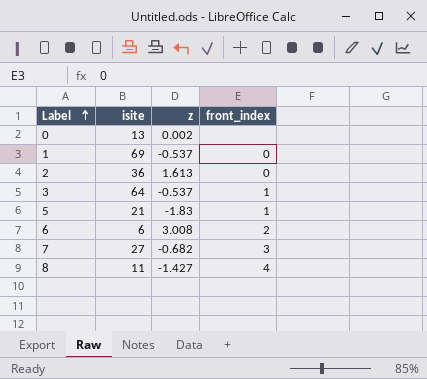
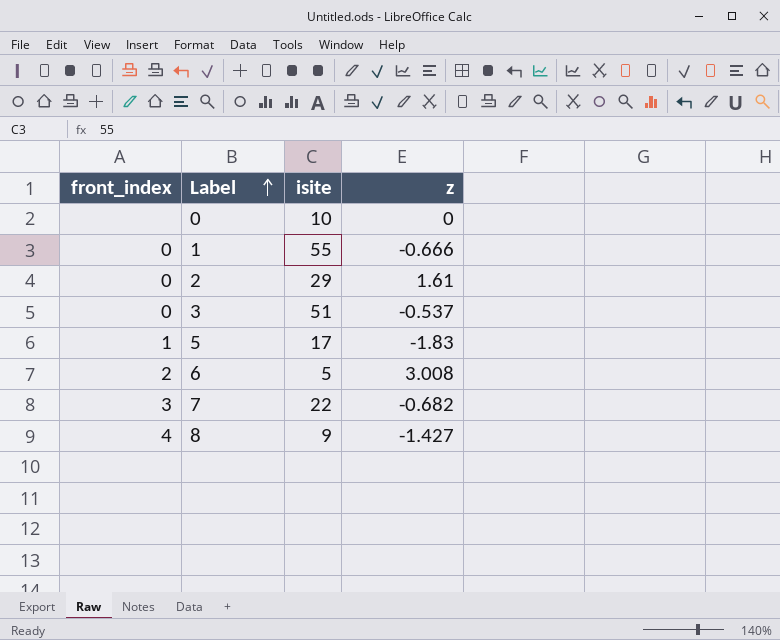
column front_index | position: 4 -> 1
0 | isite: 13 -> 10
0 | z: 0.002 -> 0
1 | isite: 69 -> 55
1 | z: -0.537 -> -0.666
2 | isite: 36 -> 29
2 | z: 1.613 -> 1.61
3 | front_index: 1 -> 0
3 | isite: 64 -> 51
5 | isite: 21 -> 17
6 | isite: 6 -> 5
7 | isite: 27 -> 22
8 | isite: 11 -> 9

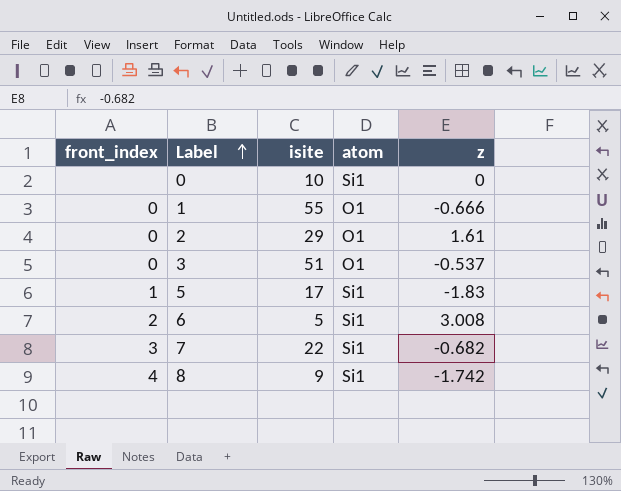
column atom | position: none -> 4
8 | z: -1.427 -> -1.742

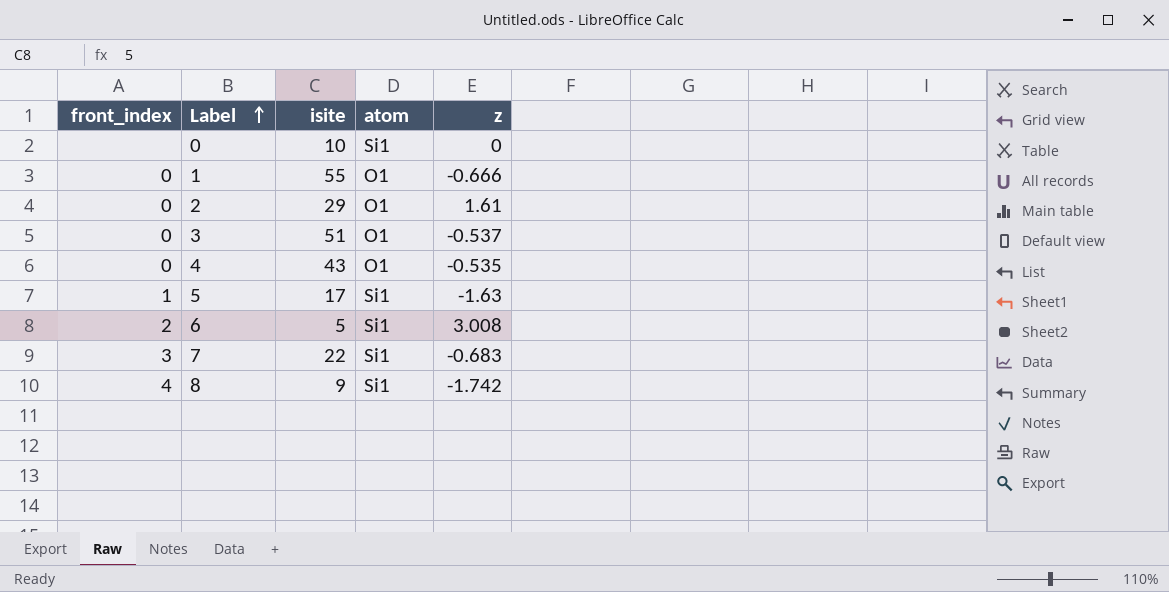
row 4: none -> 0 | 43 | O1 | -0.535
5 | z: -1.83 -> -1.63
7 | z: -0.682 -> -0.683

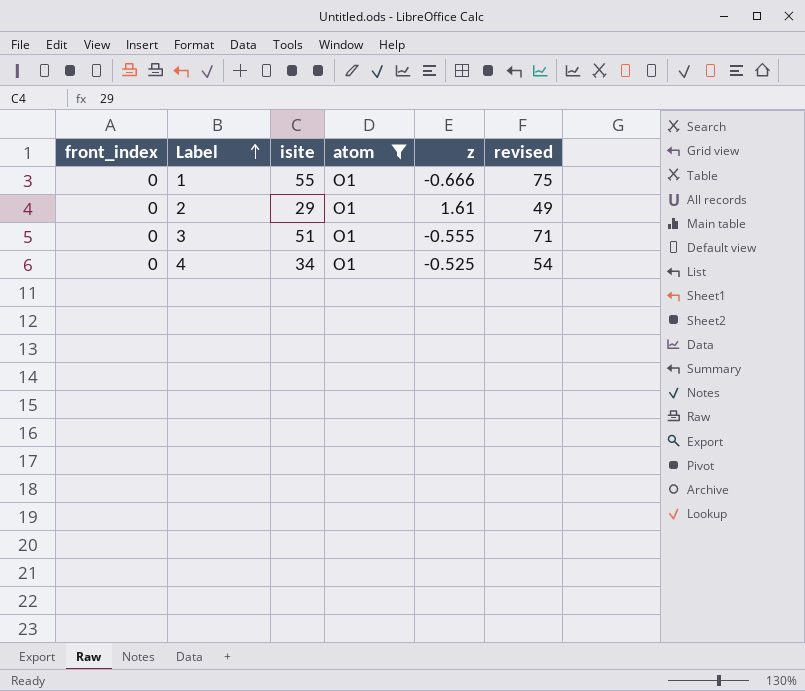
filter: none -> atom = O1
column revised | formula: none -> [isite] + 20
3 | z: -0.537 -> -0.555
4 | isite: 43 -> 34
4 | z: -0.535 -> -0.525

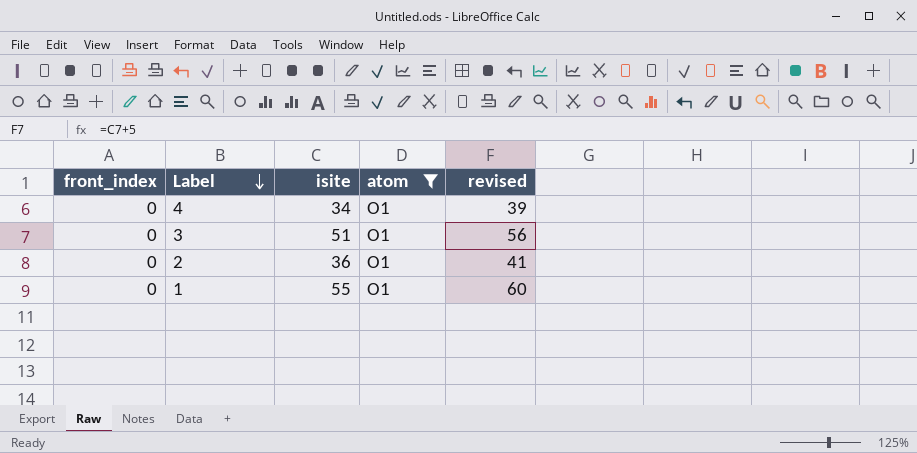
row order: Label ascending -> Label descending
column z | position: 5 -> none
column revised | formula: [isite] + 20 -> [isite] + 5
2 | isite: 29 -> 36

